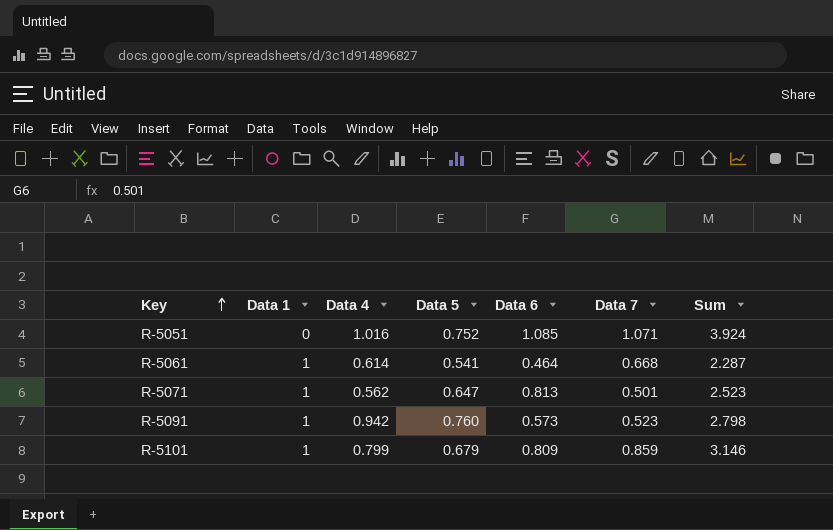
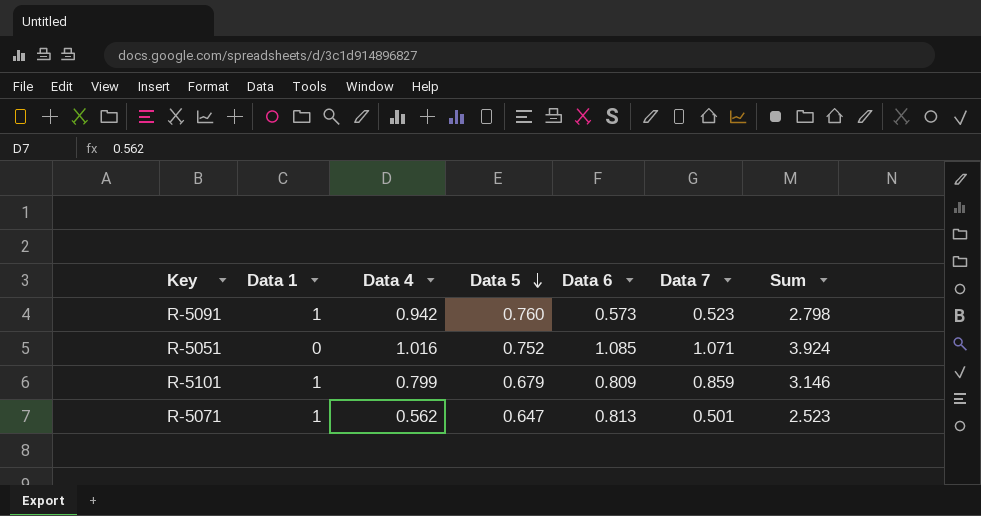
row order: Key ascending -> Data 5 descending
row R-5061: 1 | 0.614 | 0.541 | 0.464 | 0.668 | 2.287 -> none

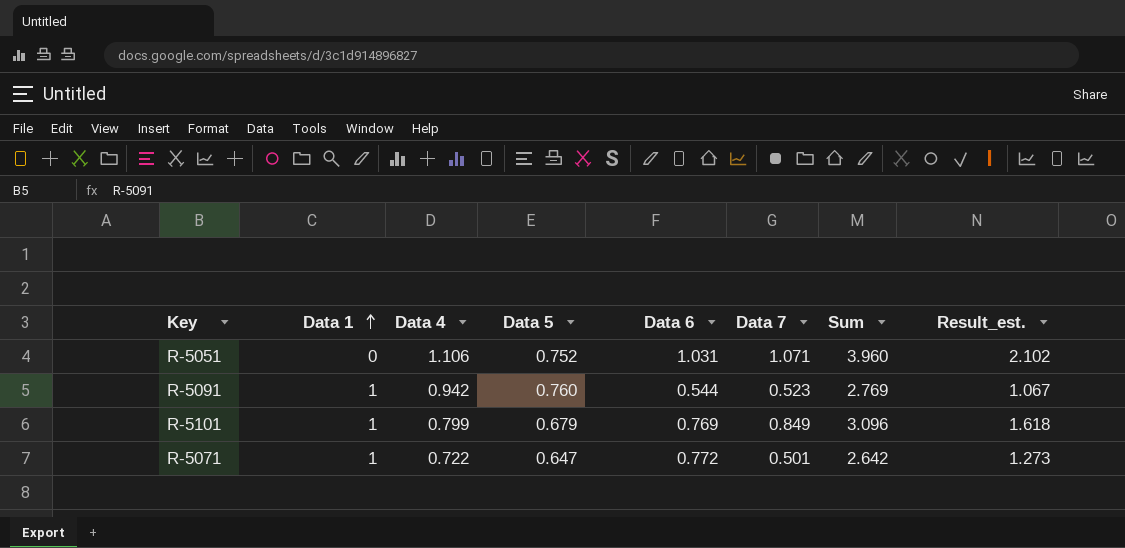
row order: Data 5 descending -> Data 1 ascending
column Result_est. | formula: none -> [Data 6] + [Data 7]
R-5051 | Data 4: 1.016 -> 1.106
R-5051 | Data 6: 1.085 -> 1.031
R-5051 | Sum: 3.924 -> 3.960
R-5091 | Data 6: 0.573 -> 0.544
R-5091 | Sum: 2.798 -> 2.769
R-5101 | Data 6: 0.809 -> 0.769
R-5101 | Data 7: 0.859 -> 0.849
R-5101 | Sum: 3.146 -> 3.096
R-5071 | Data 4: 0.562 -> 0.722
R-5071 | Data 6: 0.813 -> 0.772
R-5071 | Sum: 2.523 -> 2.642

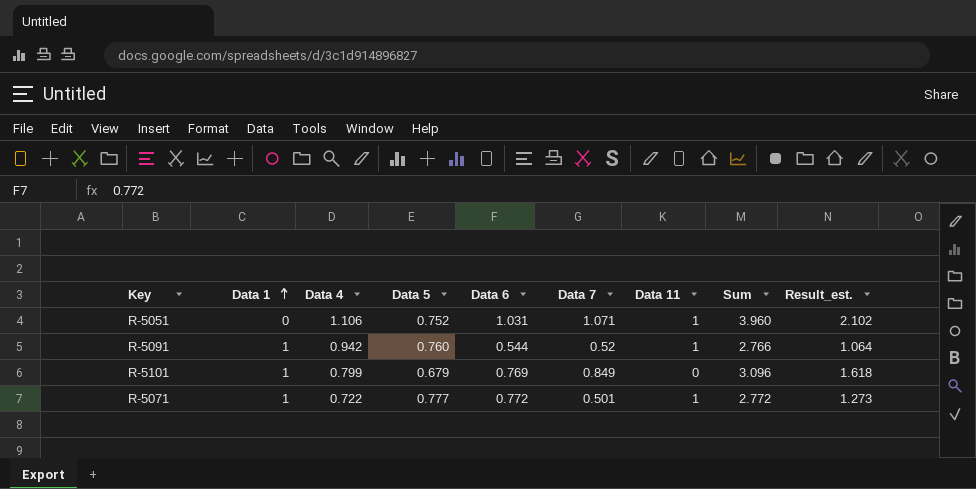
column Data 11 | position: none -> 7
R-5091 | Data 7: 0.523 -> 0.52
R-5091 | Sum: 2.769 -> 2.766
R-5091 | Result_est.: 1.067 -> 1.064
R-5071 | Data 5: 0.647 -> 0.777
R-5071 | Sum: 2.642 -> 2.772

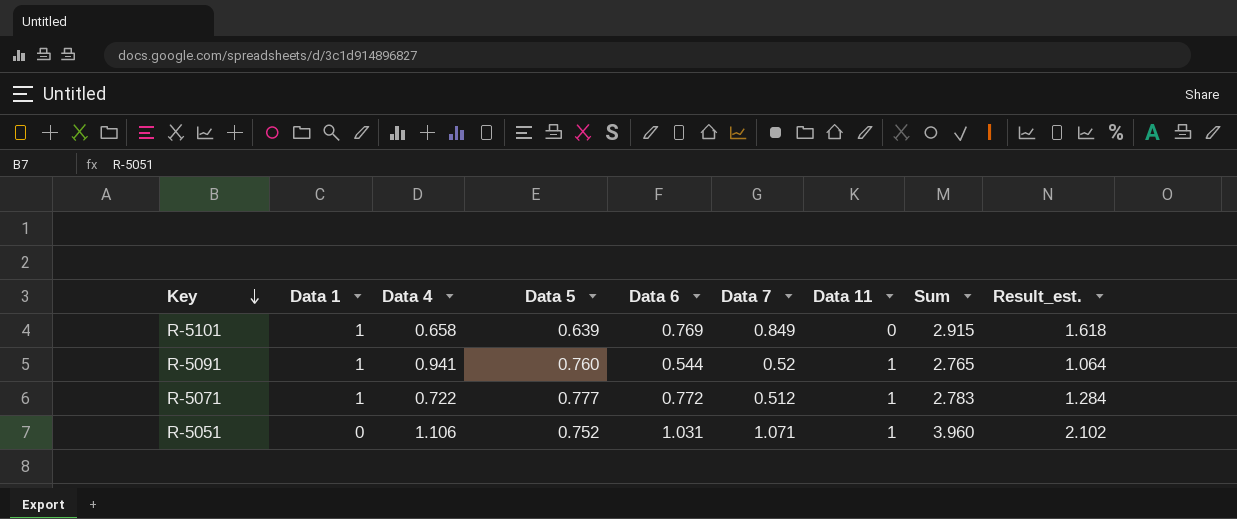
row order: Data 1 ascending -> Key descending
R-5101 | Data 4: 0.799 -> 0.658
R-5101 | Data 5: 0.679 -> 0.639
R-5101 | Sum: 3.096 -> 2.915
R-5091 | Data 4: 0.942 -> 0.941
R-5091 | Sum: 2.766 -> 2.765
R-5071 | Data 7: 0.501 -> 0.512
R-5071 | Sum: 2.772 -> 2.783
R-5071 | Result_est.: 1.273 -> 1.284

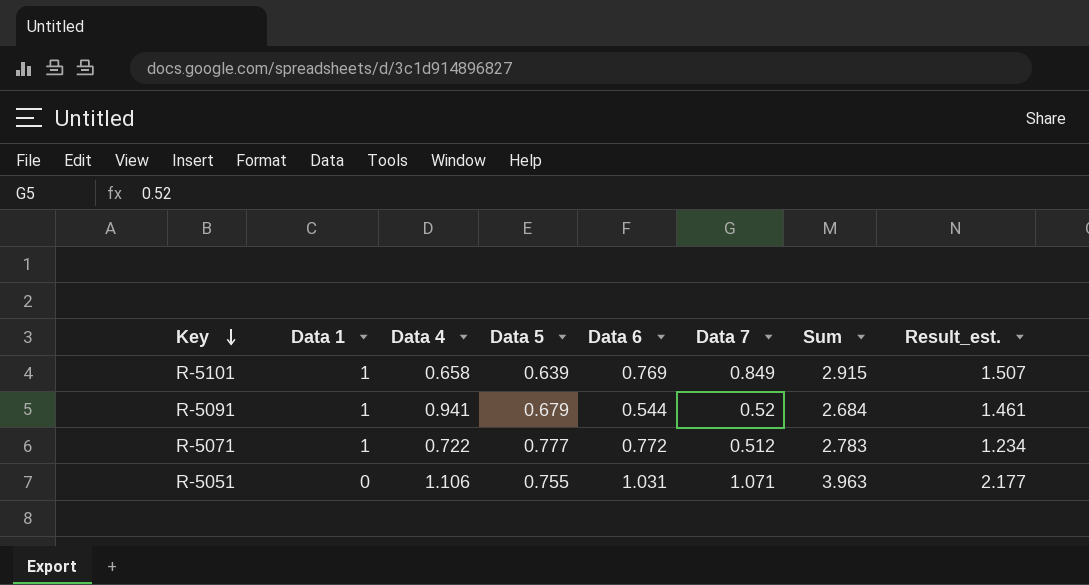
column Data 11 | position: 7 -> none
column Result_est. | formula: [Data 6] + [Data 7] -> [Data 4] + [Data 7]
R-5091 | Data 5: 0.760 -> 0.679
R-5091 | Sum: 2.765 -> 2.684
R-5051 | Data 5: 0.752 -> 0.755
R-5051 | Sum: 3.960 -> 3.963

